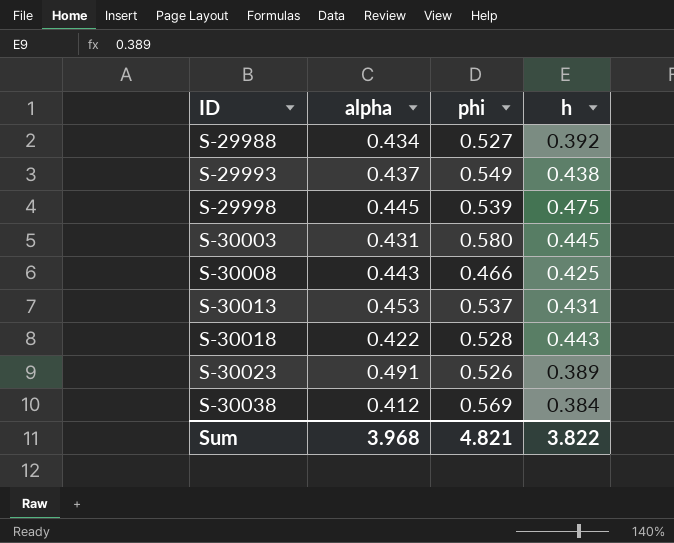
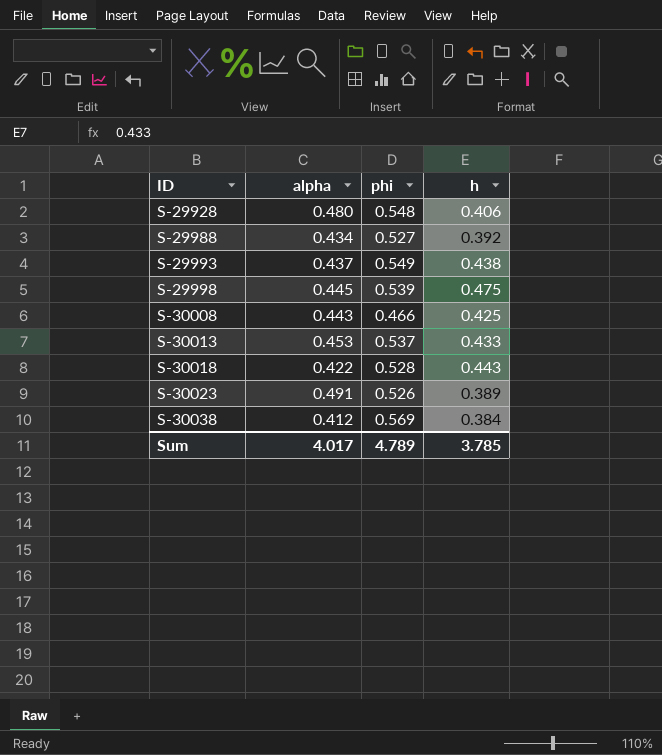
row S-30003: 0.431 | 0.580 | 0.445 -> none
row S-29928: none -> 0.480 | 0.548 | 0.406
S-30013 | h: 0.431 -> 0.433
Sum | alpha: 3.968 -> 4.017
Sum | phi: 4.821 -> 4.789
Sum | h: 3.822 -> 3.785

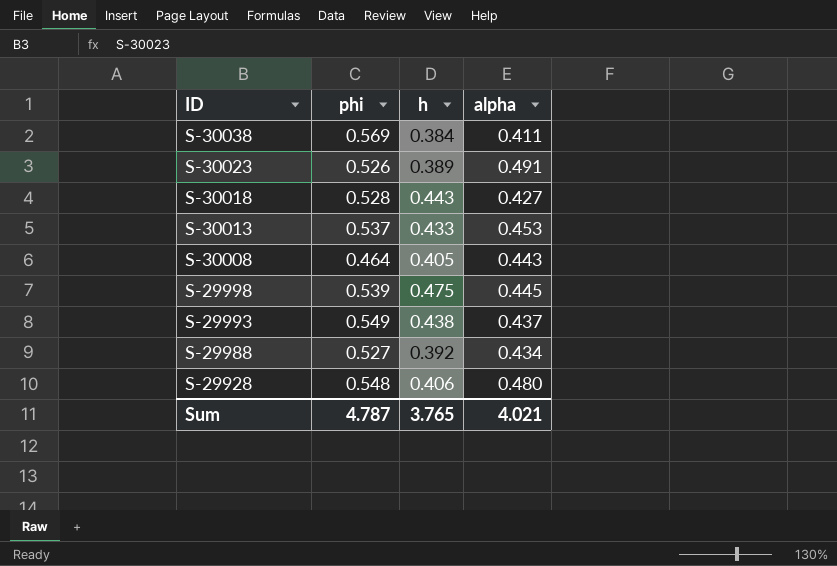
row order: ID ascending -> ID descending
column alpha | position: 2 -> 4
S-30038 | alpha: 0.412 -> 0.411
S-30018 | alpha: 0.422 -> 0.427
S-30008 | phi: 0.466 -> 0.464
S-30008 | h: 0.425 -> 0.405
Sum | phi: 4.789 -> 4.787
Sum | h: 3.785 -> 3.765
Sum | alpha: 4.017 -> 4.021

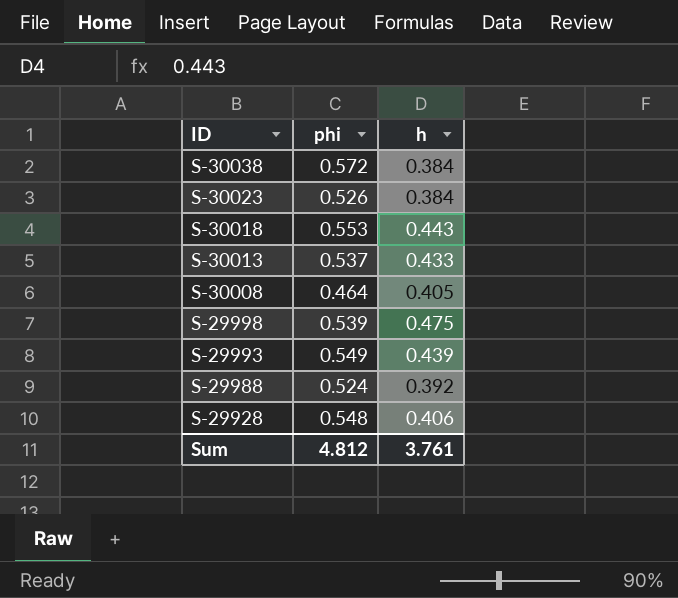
column alpha | position: 4 -> none
S-30038 | phi: 0.569 -> 0.572
S-30023 | h: 0.389 -> 0.384
S-30018 | phi: 0.528 -> 0.553
S-29993 | h: 0.438 -> 0.439
S-29988 | phi: 0.527 -> 0.524
Sum | phi: 4.787 -> 4.812
Sum | h: 3.765 -> 3.761

